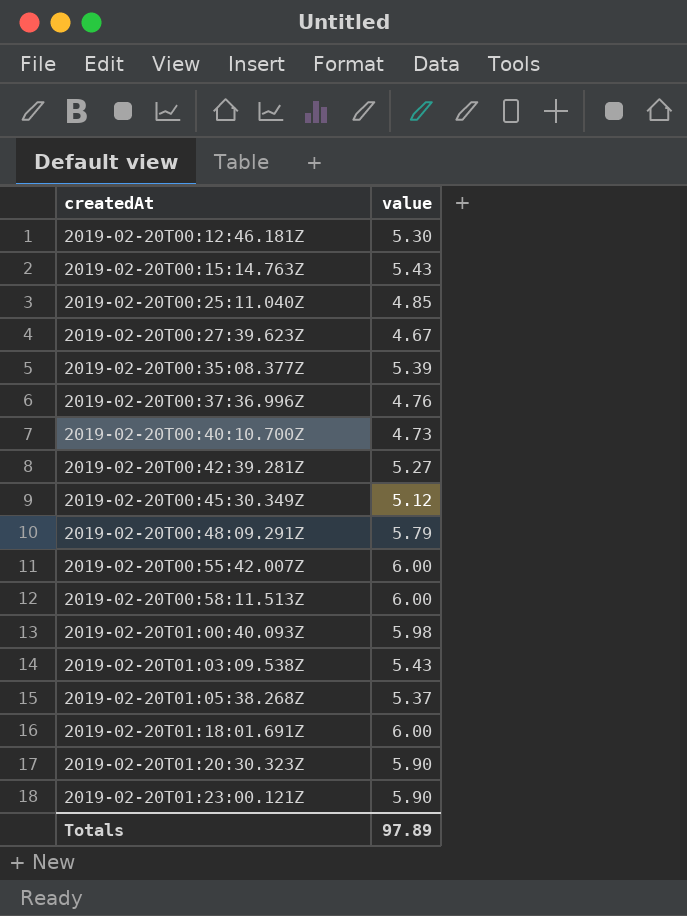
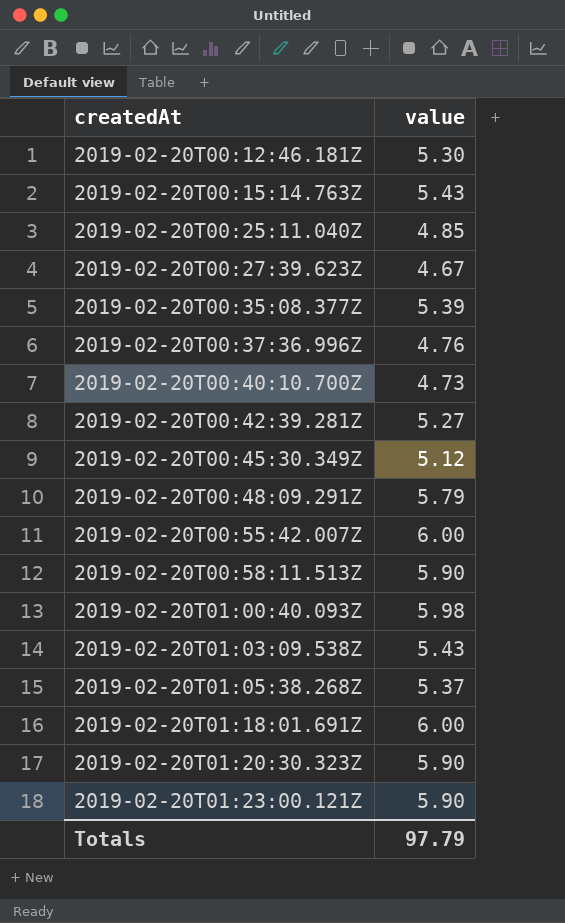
2019-02-20T00:58:11.513Z | value: 6.00 -> 5.90
Totals | value: 97.89 -> 97.79

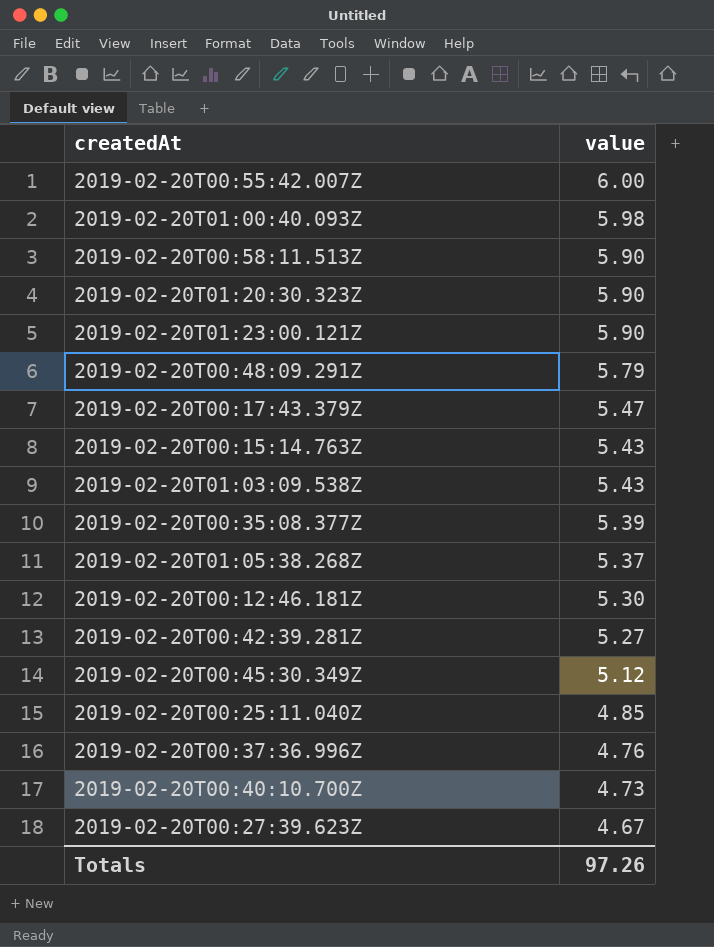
row order: createdAt ascending -> value descending
row 2019-02-20T01:18:01.691Z: 6.00 -> none
row 2019-02-20T00:17:43.379Z: none -> 5.47
Totals | value: 97.79 -> 97.26

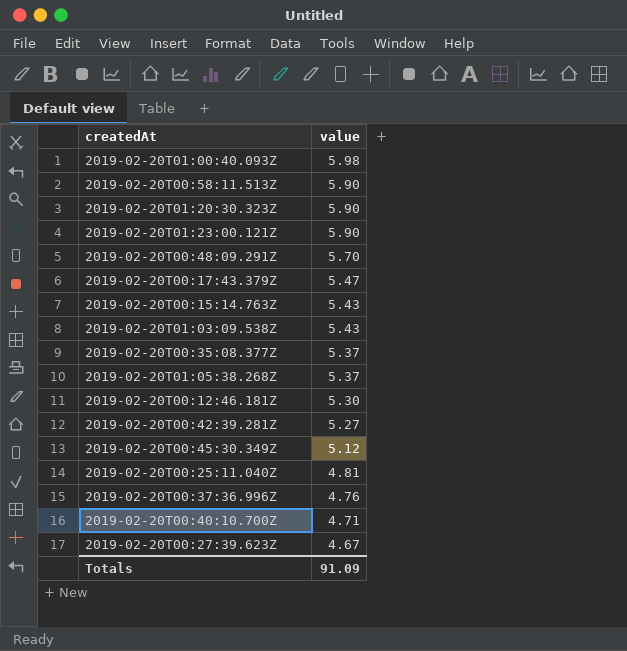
row 2019-02-20T00:55:42.007Z: 6.00 -> none
2019-02-20T00:48:09.291Z | value: 5.79 -> 5.70
2019-02-20T00:35:08.377Z | value: 5.39 -> 5.37
2019-02-20T00:25:11.040Z | value: 4.85 -> 4.81
2019-02-20T00:40:10.700Z | value: 4.73 -> 4.71
Totals | value: 97.26 -> 91.09

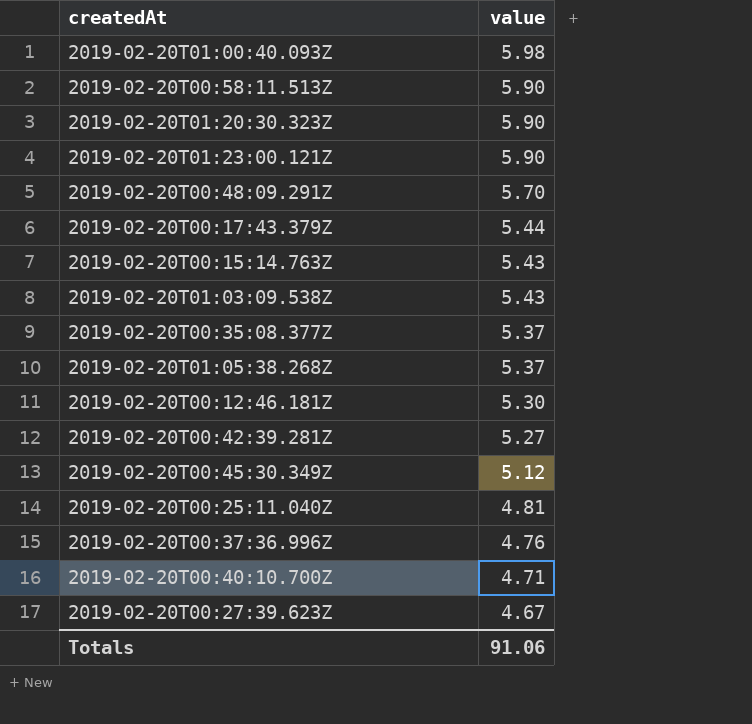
2019-02-20T00:17:43.379Z | value: 5.47 -> 5.44
Totals | value: 91.09 -> 91.06

